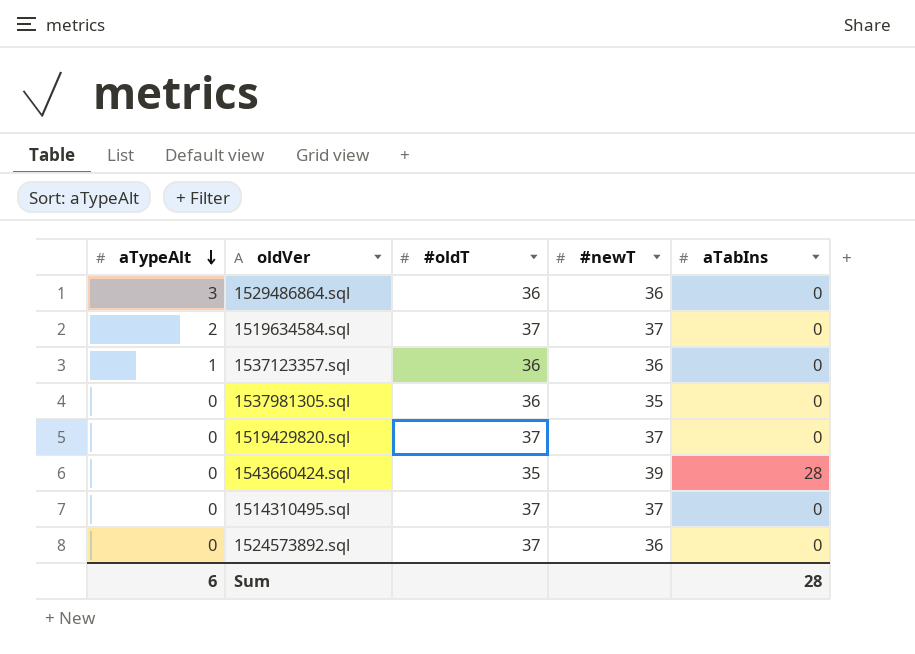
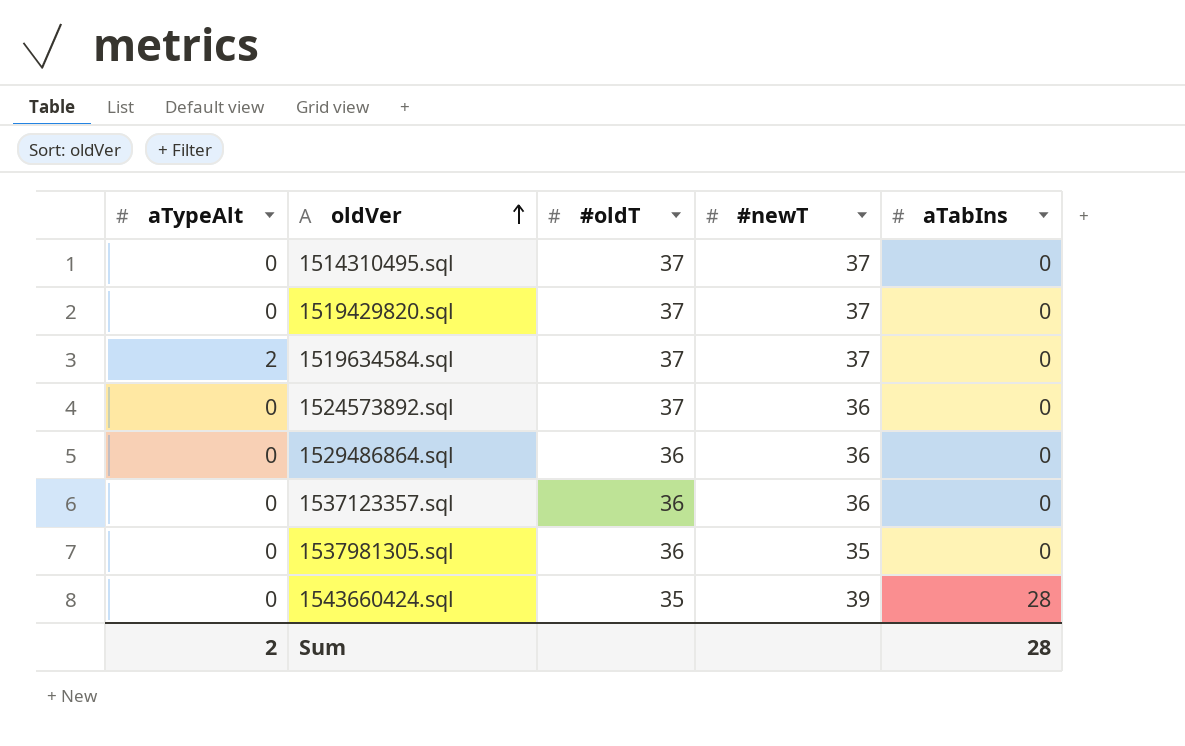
row order: aTypeAlt descending -> oldVer ascending
1529486864.sql | aTypeAlt: 3 -> 0
1537123357.sql | aTypeAlt: 1 -> 0
Sum | aTypeAlt: 6 -> 2

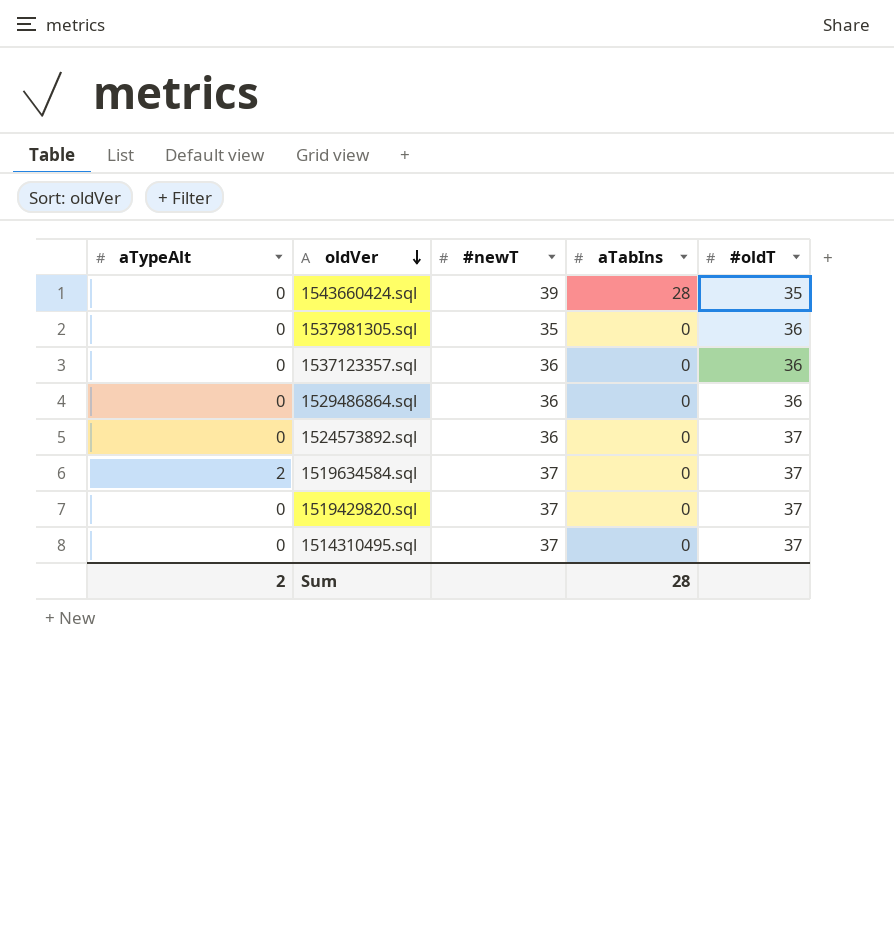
row order: oldVer ascending -> oldVer descending
column #oldT | position: 3 -> 5

